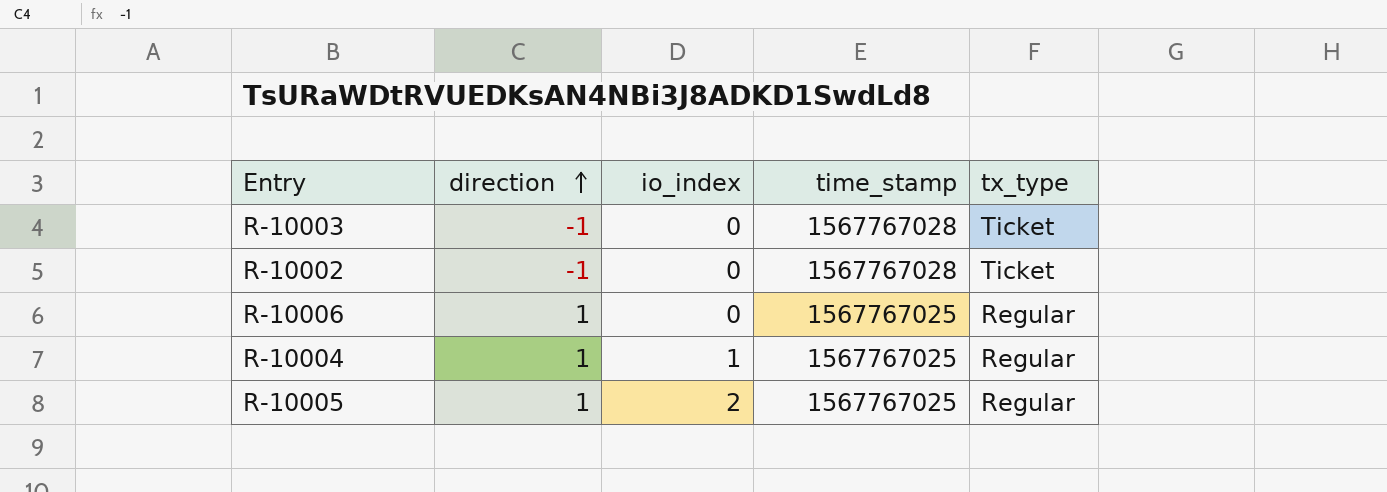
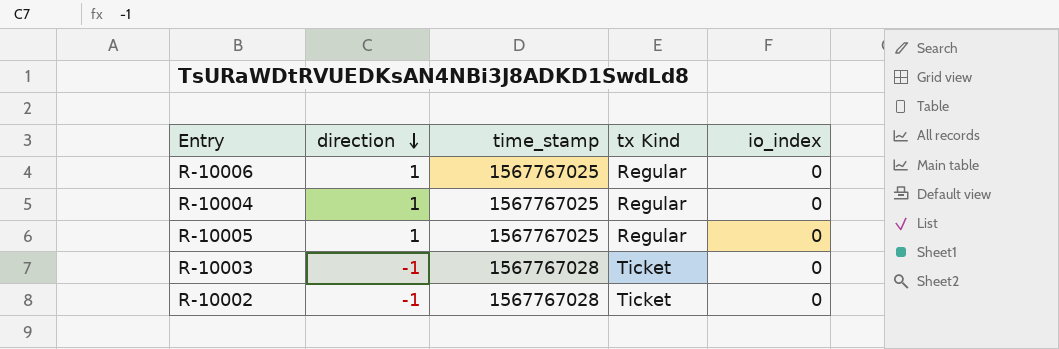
row order: direction ascending -> direction descending
column name: tx_type -> tx Kind
column io_index | position: 3 -> 5
R-10004 | io_index: 1 -> 0
R-10005 | io_index: 2 -> 0

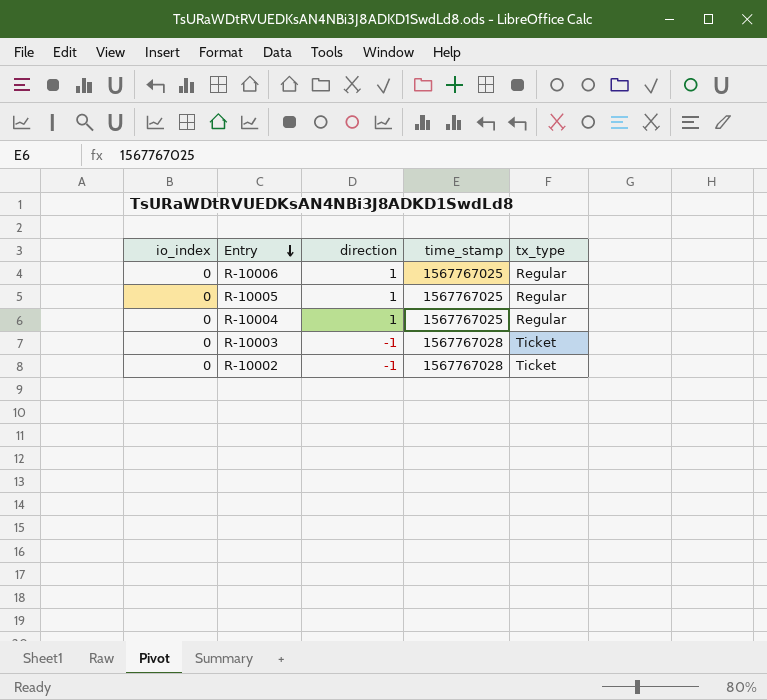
row order: direction descending -> Entry descending
column io_index | position: 5 -> 1
column name: tx Kind -> tx_type

